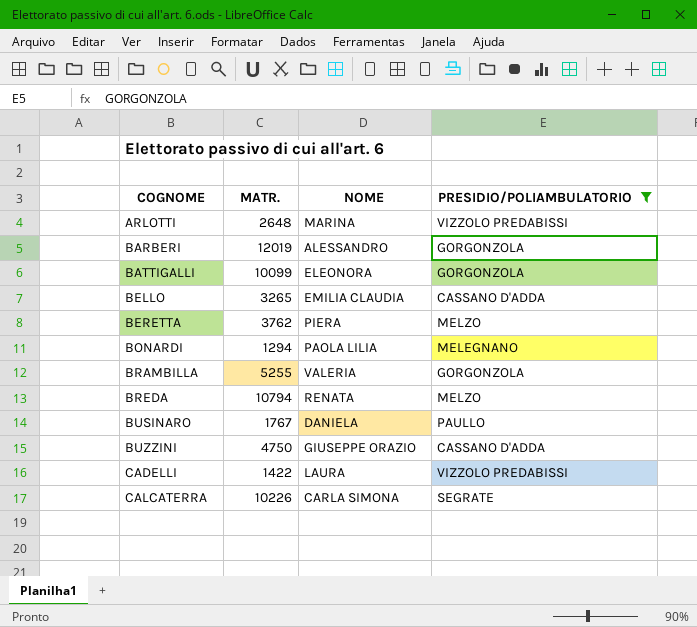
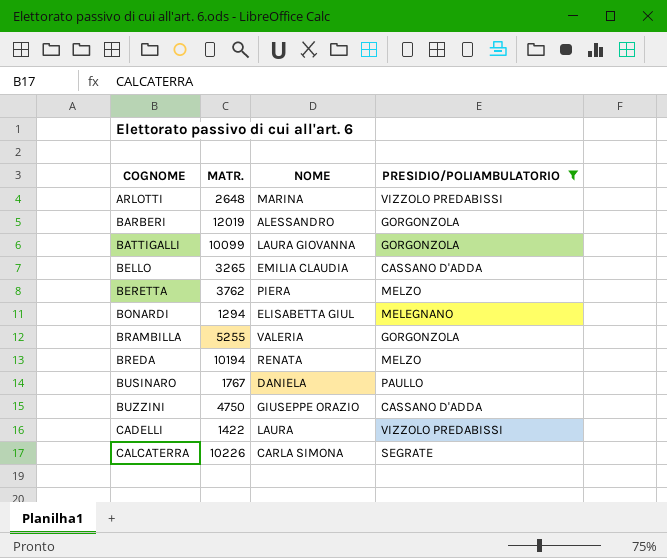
BATTIGALLI | NOME: ELEONORA -> LAURA GIOVANNA
BONARDI | NOME: PAOLA LILIA -> ELISABETTA GIUL
BREDA | MATR.: 10794 -> 10194

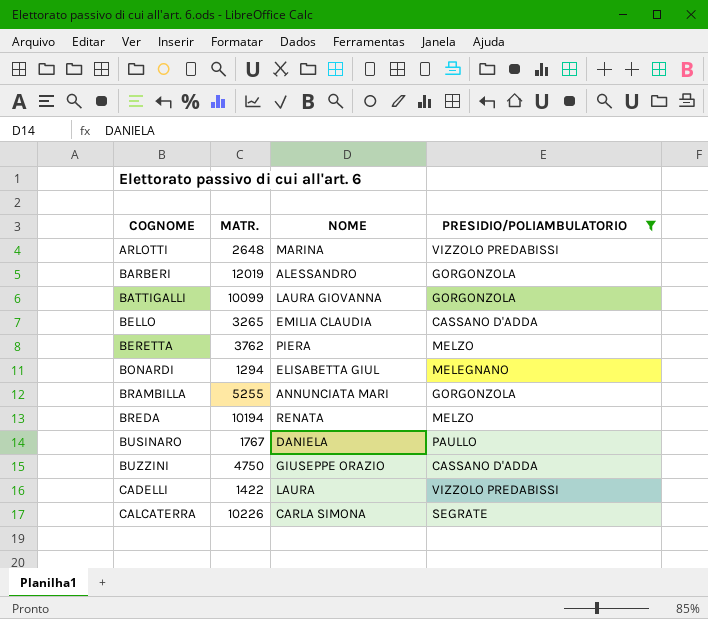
BRAMBILLA | NOME: VALERIA -> ANNUNCIATA MARI

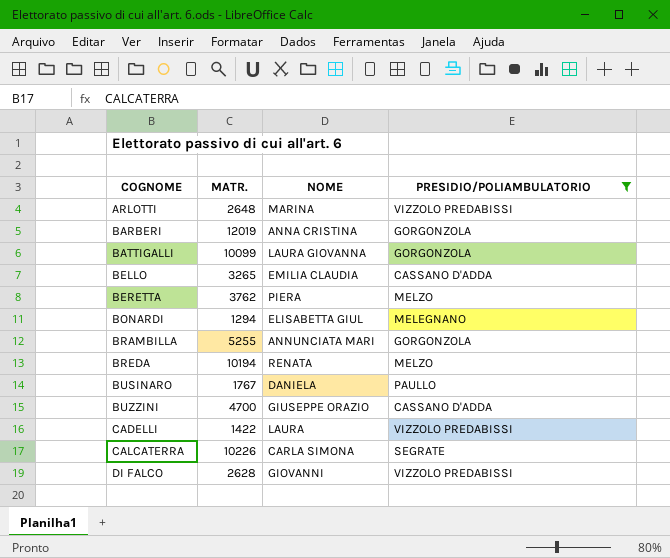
BARBERI | NOME: ALESSANDRO -> ANNA CRISTINA
BUZZINI | MATR.: 4750 -> 4700
row DI FALCO: none -> 2628 | GIOVANNI | VIZZOLO PREDABISSI

